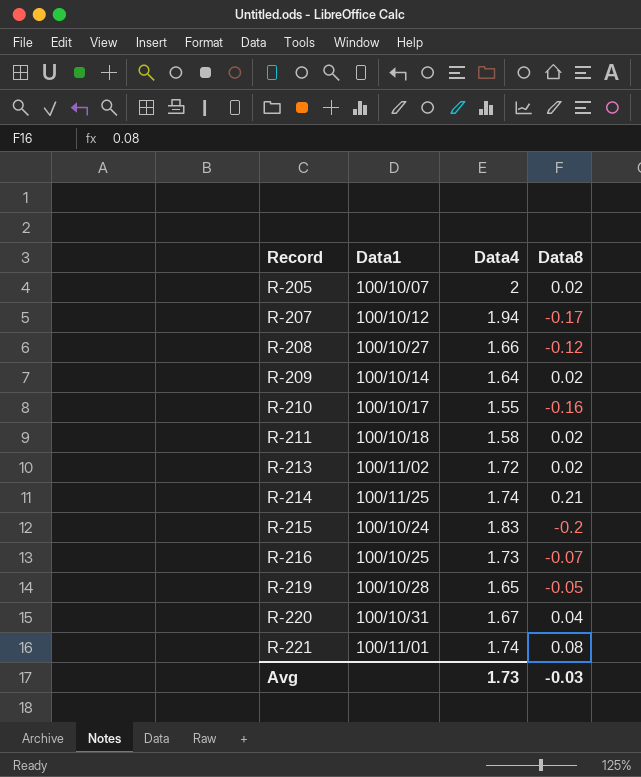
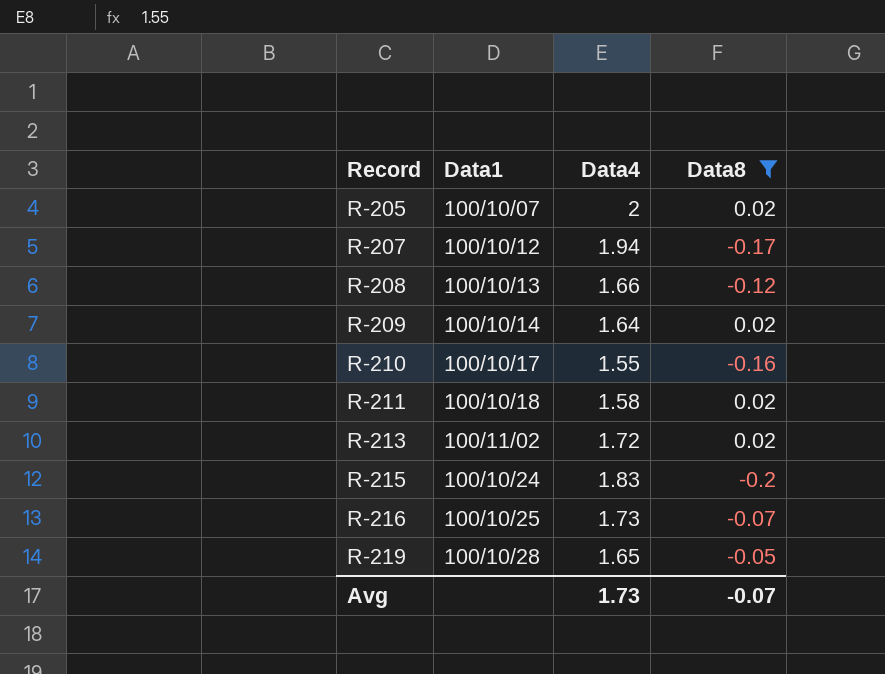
filter: none -> Data8 <= 0.02
R-208 | Data1: 100/10/27 -> 100/10/13
Avg | Data8: -0.03 -> -0.07

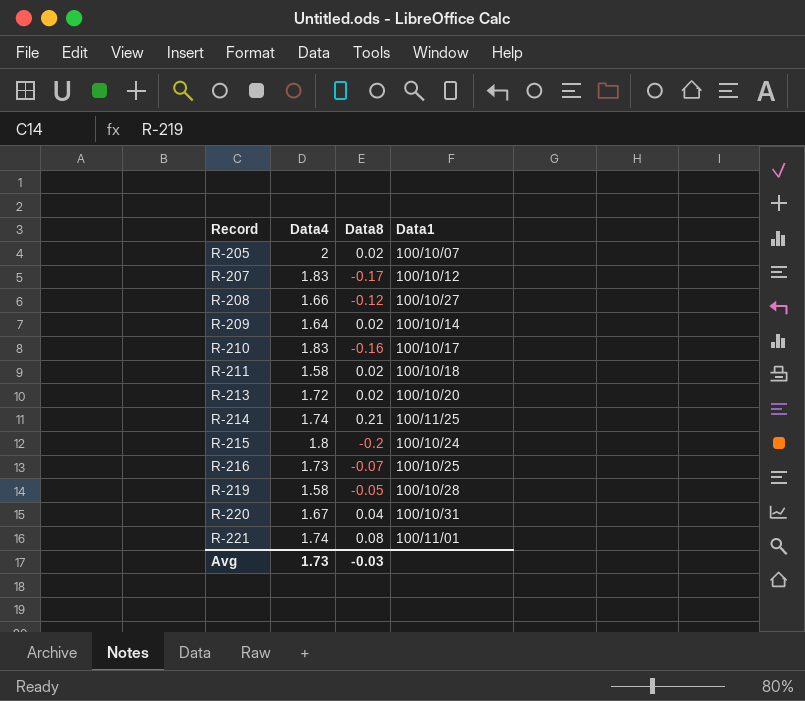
filter: Data8 <= 0.02 -> none
column Data1 | position: 2 -> 4
R-207 | Data4: 1.94 -> 1.83
R-208 | Data1: 100/10/13 -> 100/10/27
R-210 | Data4: 1.55 -> 1.83
R-213 | Data1: 100/11/02 -> 100/10/20
R-215 | Data4: 1.83 -> 1.8
R-219 | Data4: 1.65 -> 1.58
Avg | Data8: -0.07 -> -0.03

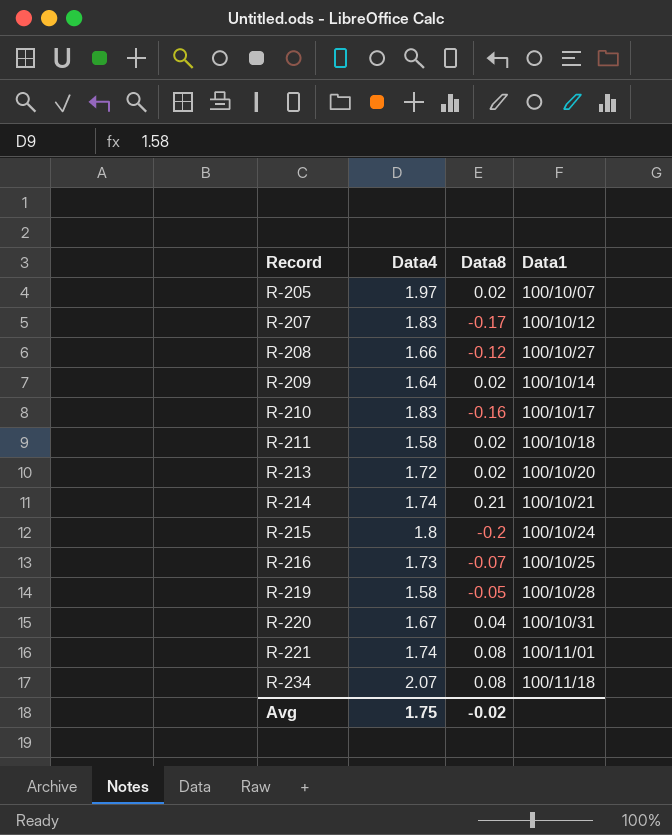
R-205 | Data4: 2 -> 1.97
R-214 | Data1: 100/11/25 -> 100/10/21
row R-234: none -> 2.07 | 0.08 | 100/11/18
Avg | Data4: 1.73 -> 1.75
Avg | Data8: -0.03 -> -0.02

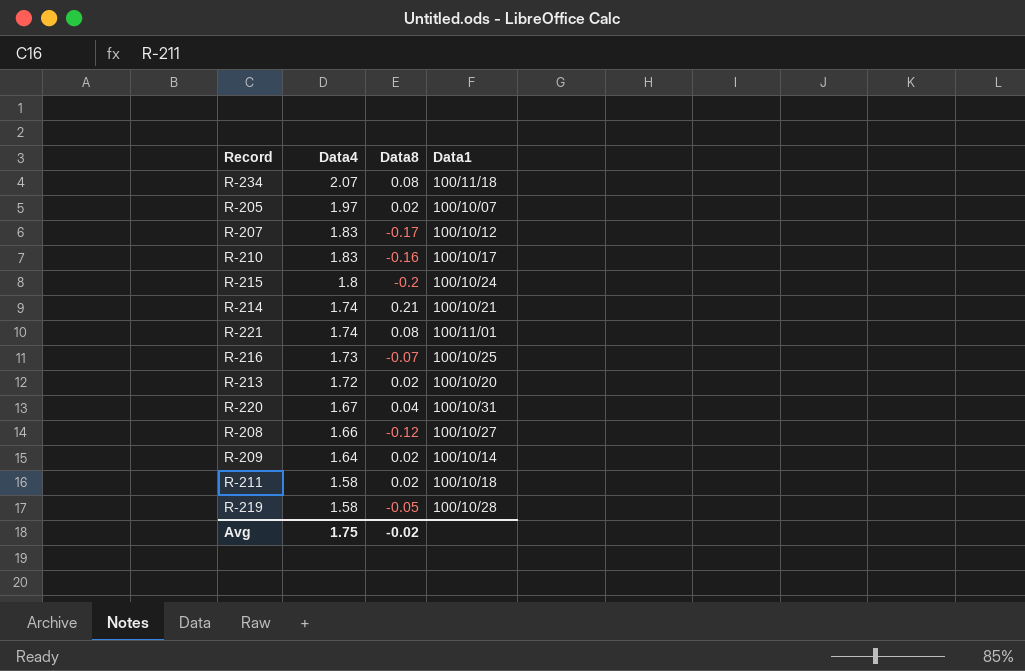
row order: Record ascending -> Data4 descending

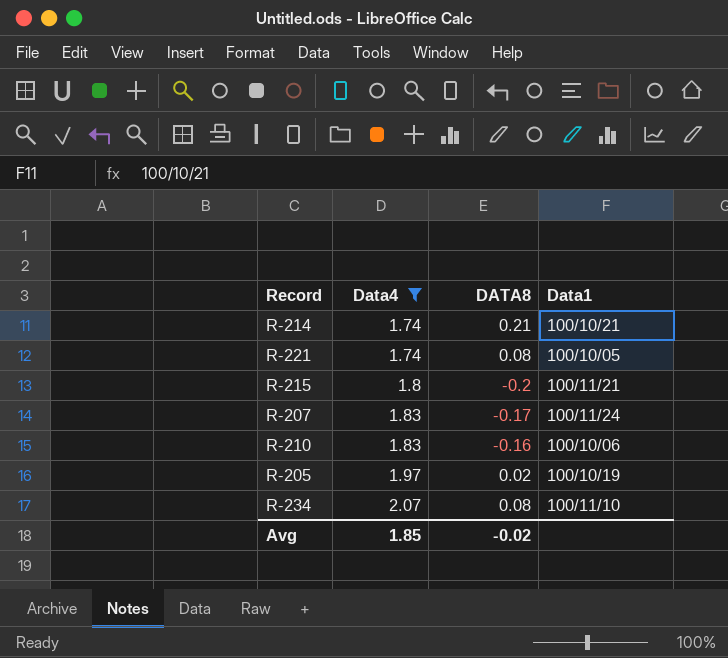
filter: none -> Data4 >= 1.74
row order: Data4 descending -> Data4 ascending
column name: Data8 -> DATA8
R-221 | Data1: 100/11/01 -> 100/10/05
R-215 | Data1: 100/10/24 -> 100/11/21
R-207 | Data1: 100/10/12 -> 100/11/24
R-210 | Data1: 100/10/17 -> 100/10/06
R-205 | Data1: 100/10/07 -> 100/10/19
R-234 | Data1: 100/11/18 -> 100/11/10
Avg | Data4: 1.75 -> 1.85

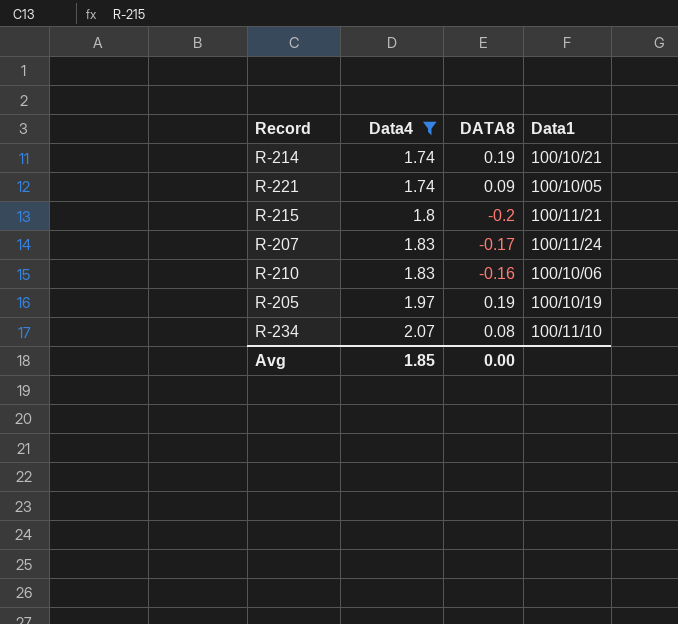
R-214 | DATA8: 0.21 -> 0.19
R-221 | DATA8: 0.08 -> 0.09
R-205 | DATA8: 0.02 -> 0.19
Avg | DATA8: -0.02 -> 0.00

